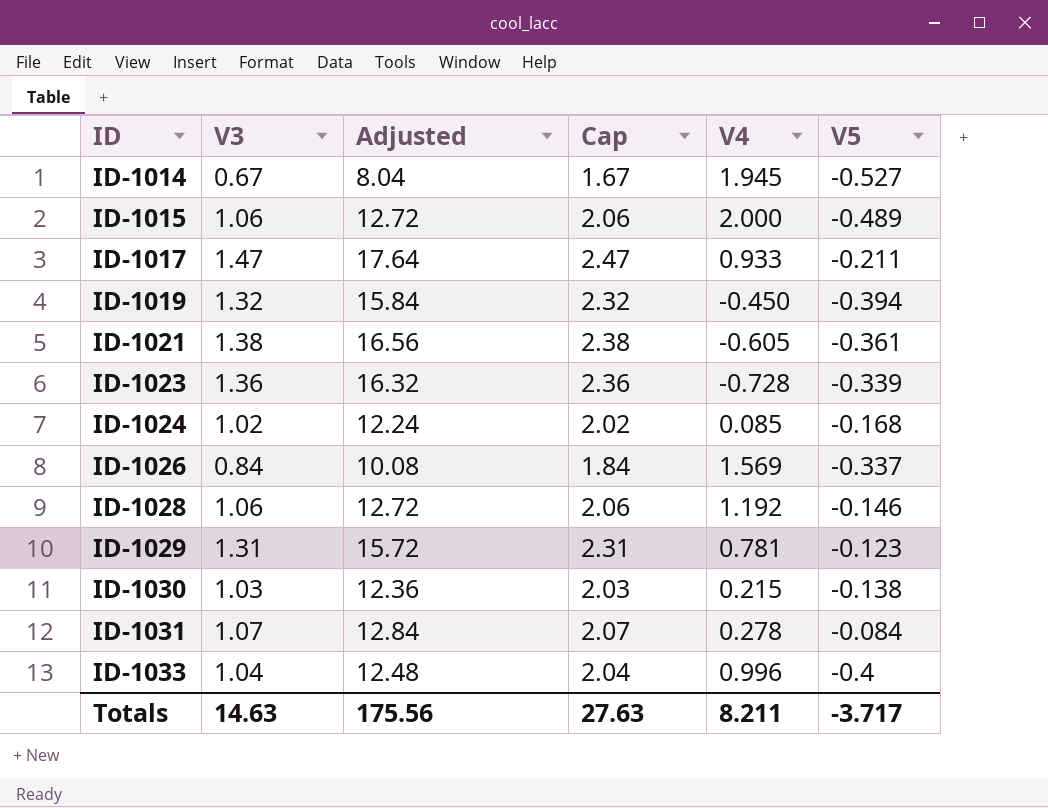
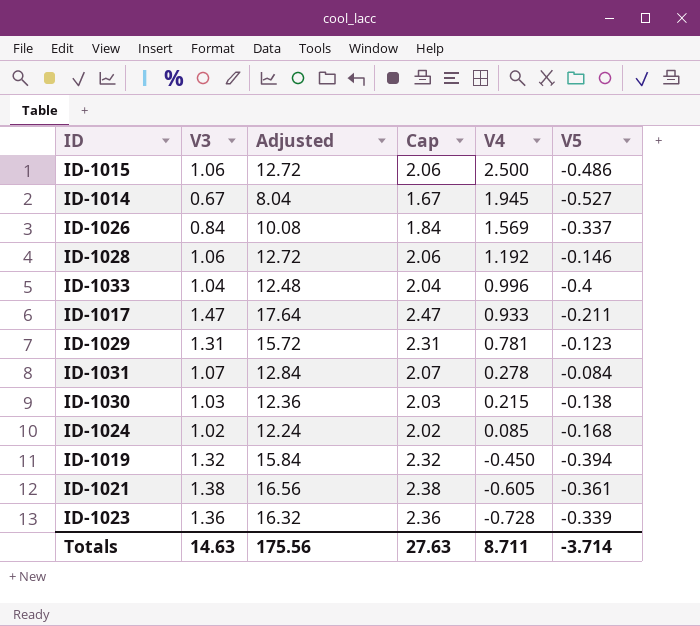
row order: ID ascending -> V4 descending
ID-1015 | V4: 2.000 -> 2.500
ID-1015 | V5: -0.489 -> -0.486
Totals | V4: 8.211 -> 8.711
Totals | V5: -3.717 -> -3.714

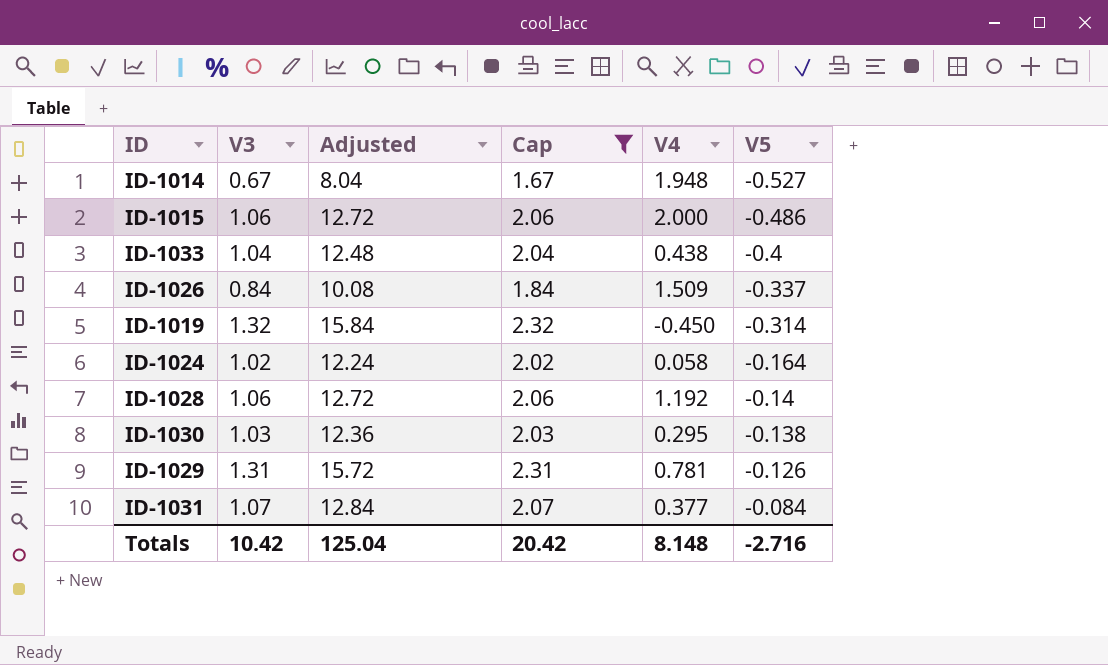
filter: none -> Cap <= 2.32
row order: V4 descending -> V5 ascending
ID-1014 | V4: 1.945 -> 1.948
ID-1015 | V4: 2.500 -> 2.000
ID-1033 | V4: 0.996 -> 0.438
ID-1026 | V4: 1.569 -> 1.509
ID-1019 | V5: -0.394 -> -0.314
ID-1024 | V4: 0.085 -> 0.058
ID-1024 | V5: -0.168 -> -0.164
ID-1028 | V5: -0.146 -> -0.14
ID-1030 | V4: 0.215 -> 0.295
ID-1029 | V5: -0.123 -> -0.126
ID-1031 | V4: 0.278 -> 0.377
Totals | V3: 14.63 -> 10.42
Totals | Adjusted: 175.56 -> 125.04
Totals | Cap: 27.63 -> 20.42
Totals | V4: 8.711 -> 8.148
Totals | V5: -3.714 -> -2.716

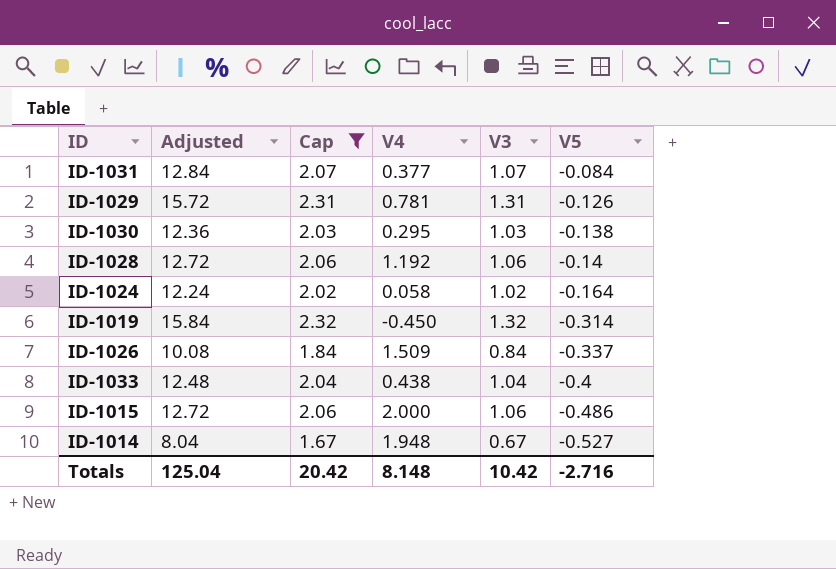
row order: V5 ascending -> V5 descending
column V3 | position: 2 -> 5

